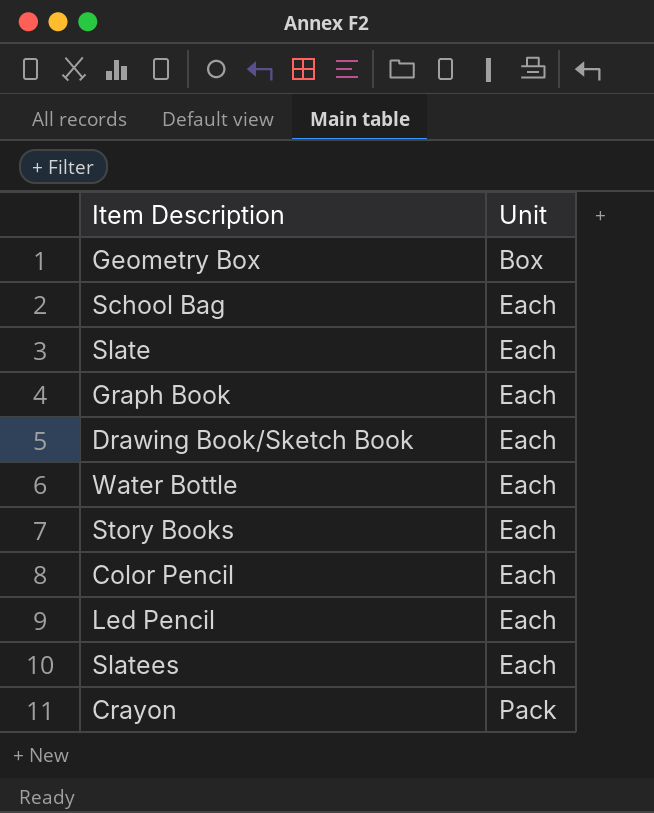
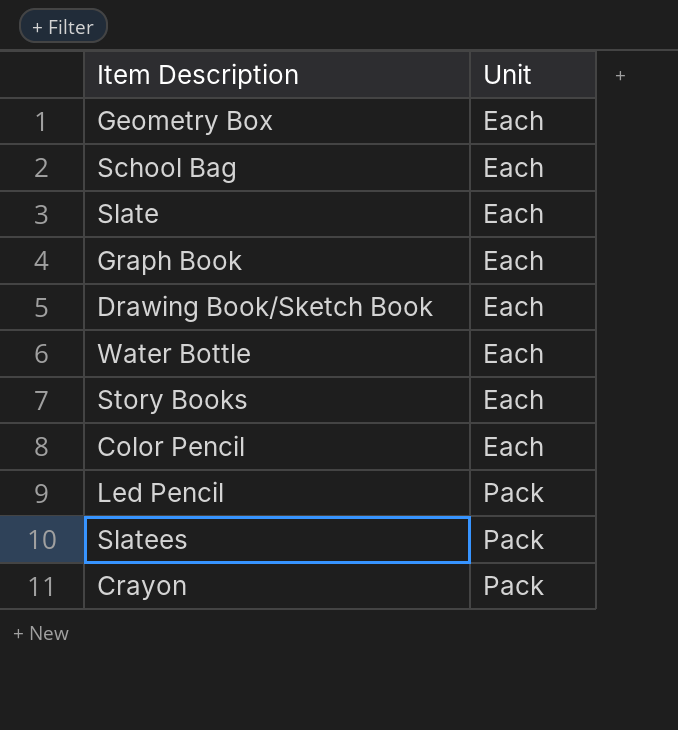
Geometry Box | Unit: Box -> Each
Led Pencil | Unit: Each -> Pack
Slatees | Unit: Each -> Pack

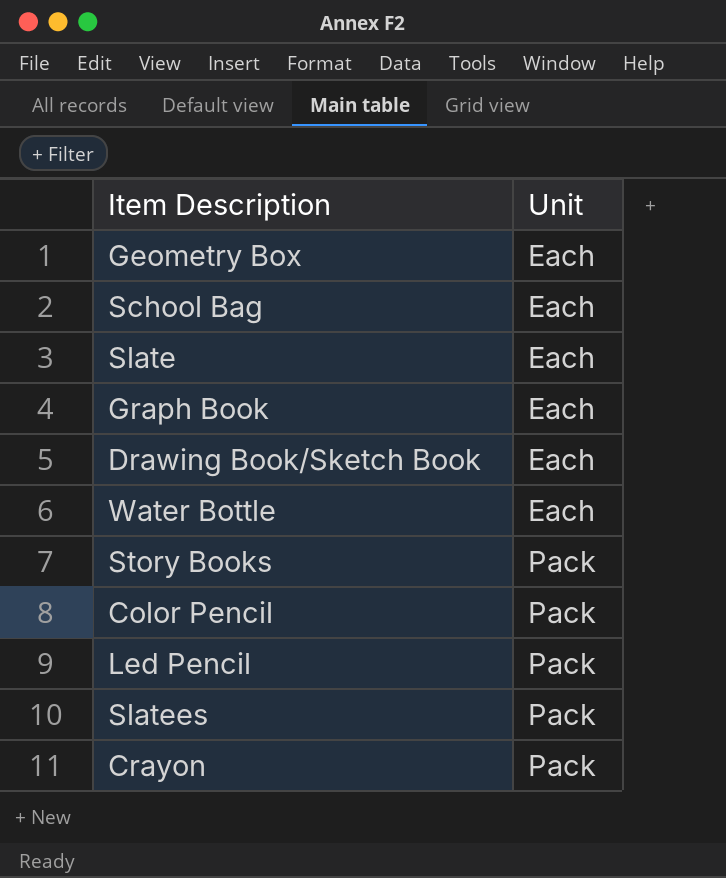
Story Books | Unit: Each -> Pack
Color Pencil | Unit: Each -> Pack

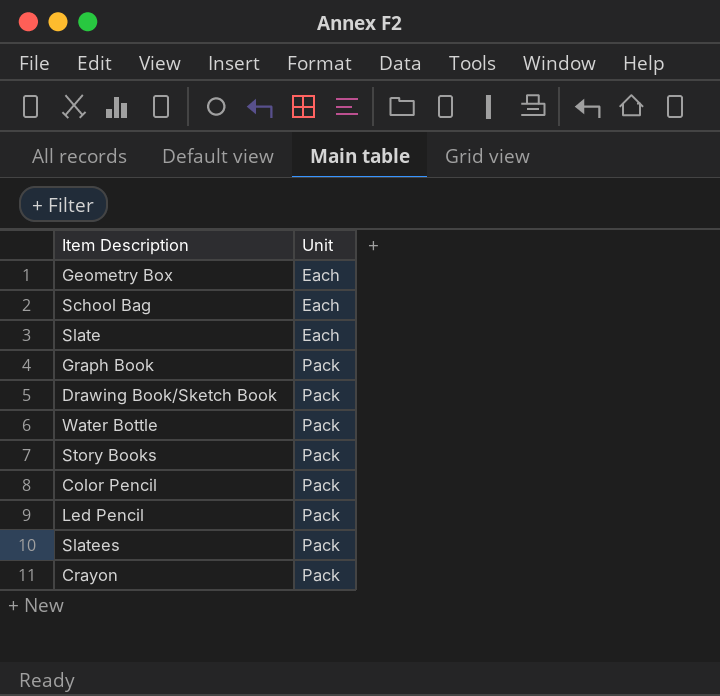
Graph Book | Unit: Each -> Pack
Drawing Book/Sketch Book | Unit: Each -> Pack
Water Bottle | Unit: Each -> Pack

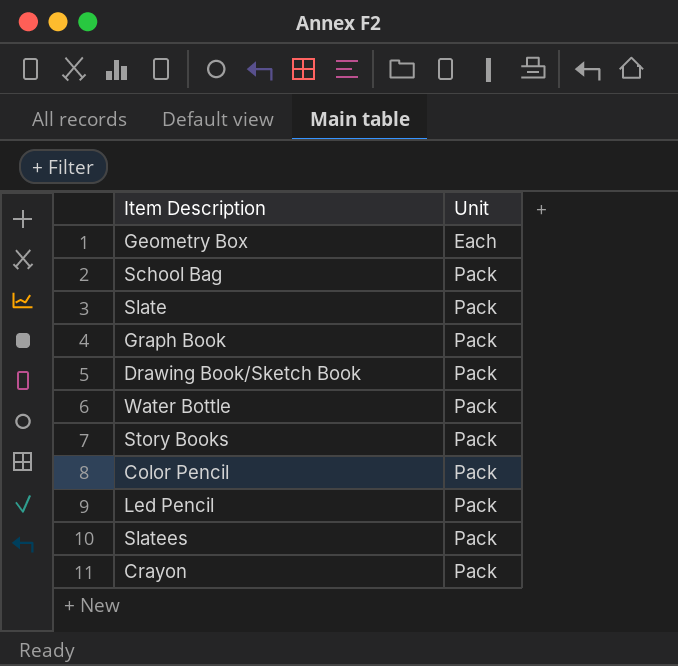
School Bag | Unit: Each -> Pack
Slate | Unit: Each -> Pack

